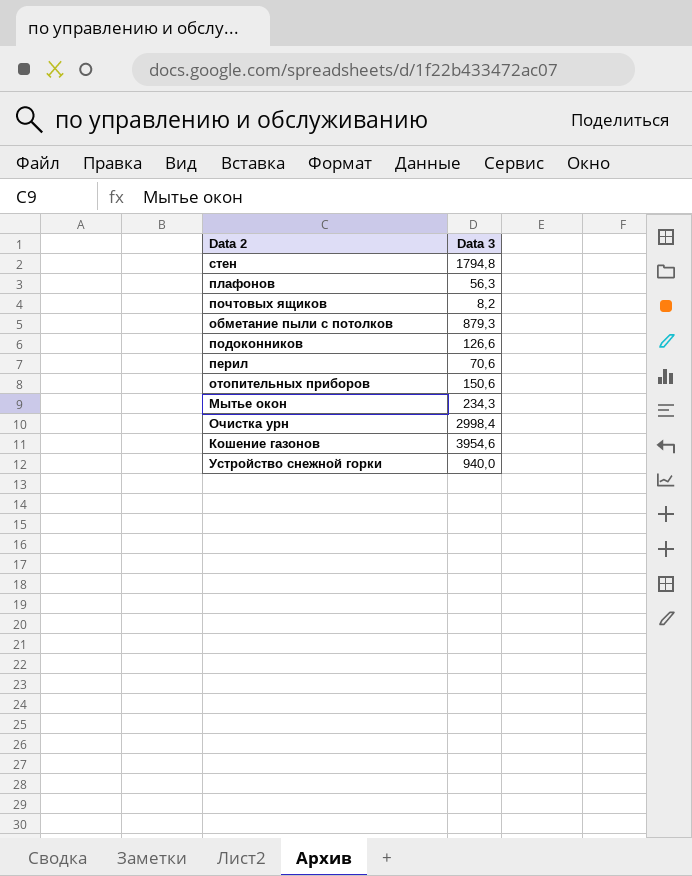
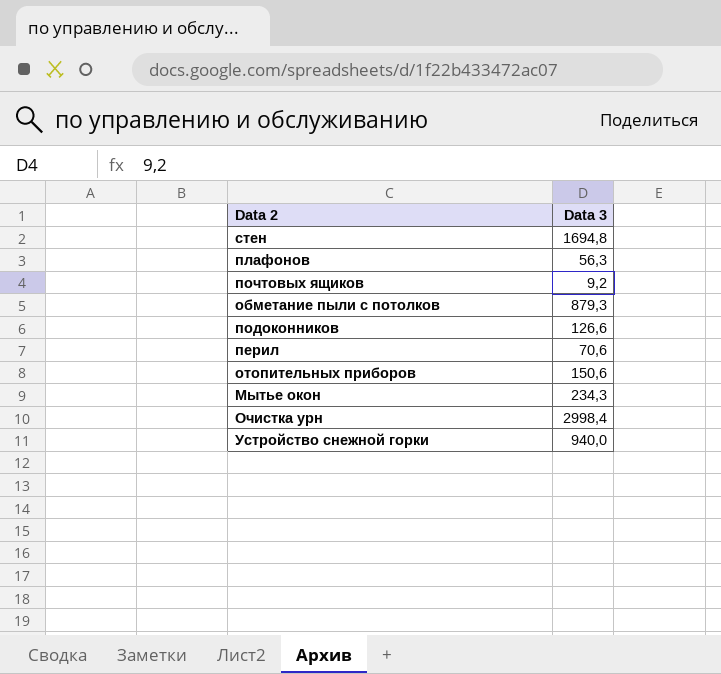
row Кошение газонов: 3954,6 -> none
стен | Data 3: 1794,8 -> 1694,8
почтовых ящиков | Data 3: 8,2 -> 9,2

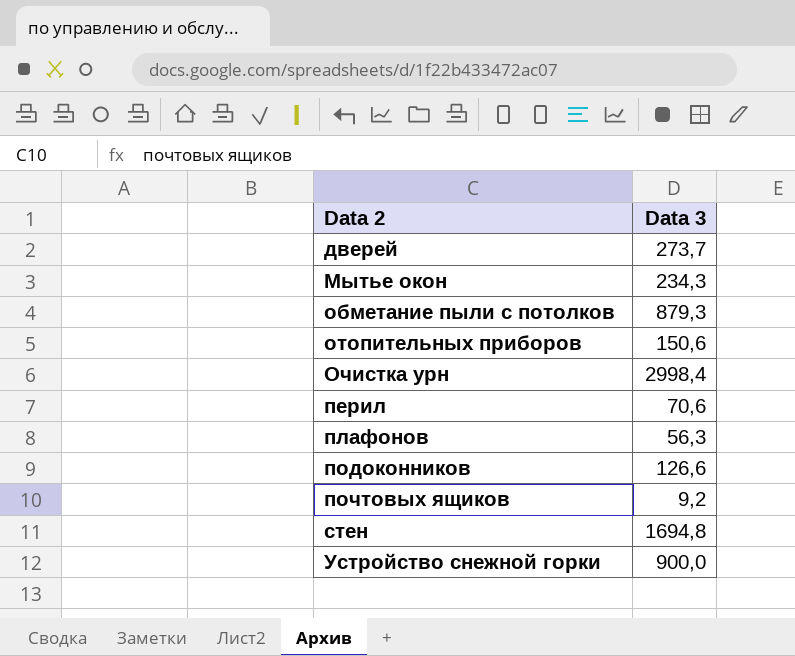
row order: none -> Data 2 ascending
row дверей: none -> 273,7
Устройство снежной горки | Data 3: 940,0 -> 900,0

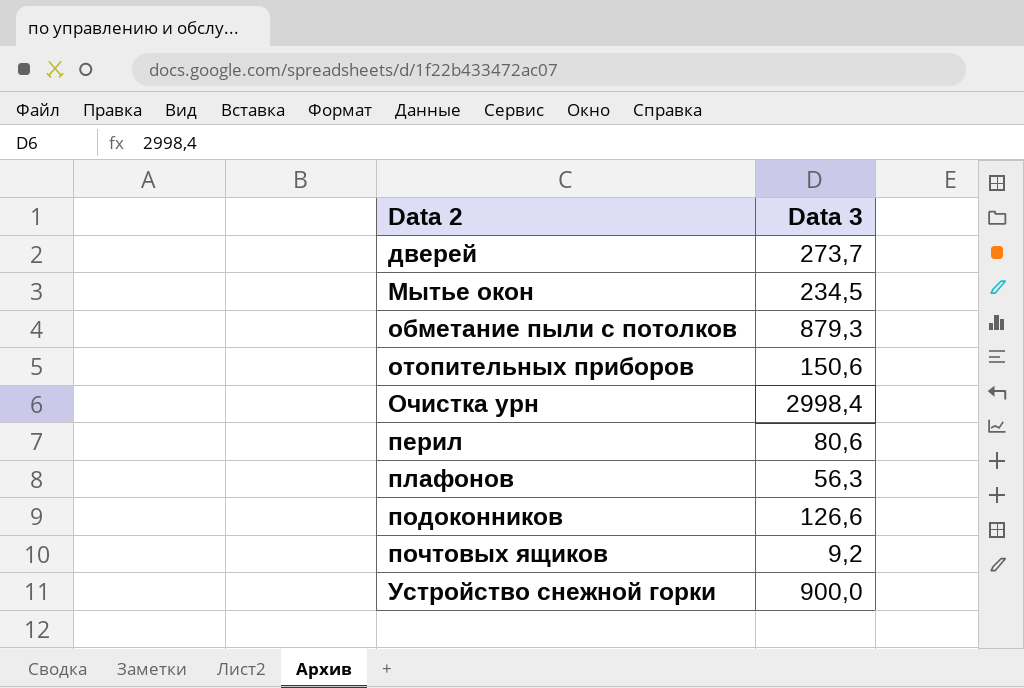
row стен: 1694,8 -> none
Мытье окон | Data 3: 234,3 -> 234,5
перил | Data 3: 70,6 -> 80,6

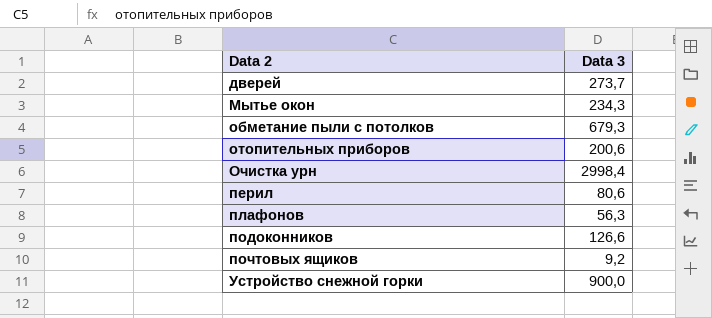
Мытье окон | Data 3: 234,5 -> 234,3
обметание пыли с потолков | Data 3: 879,3 -> 679,3
отопительных приборов | Data 3: 150,6 -> 200,6

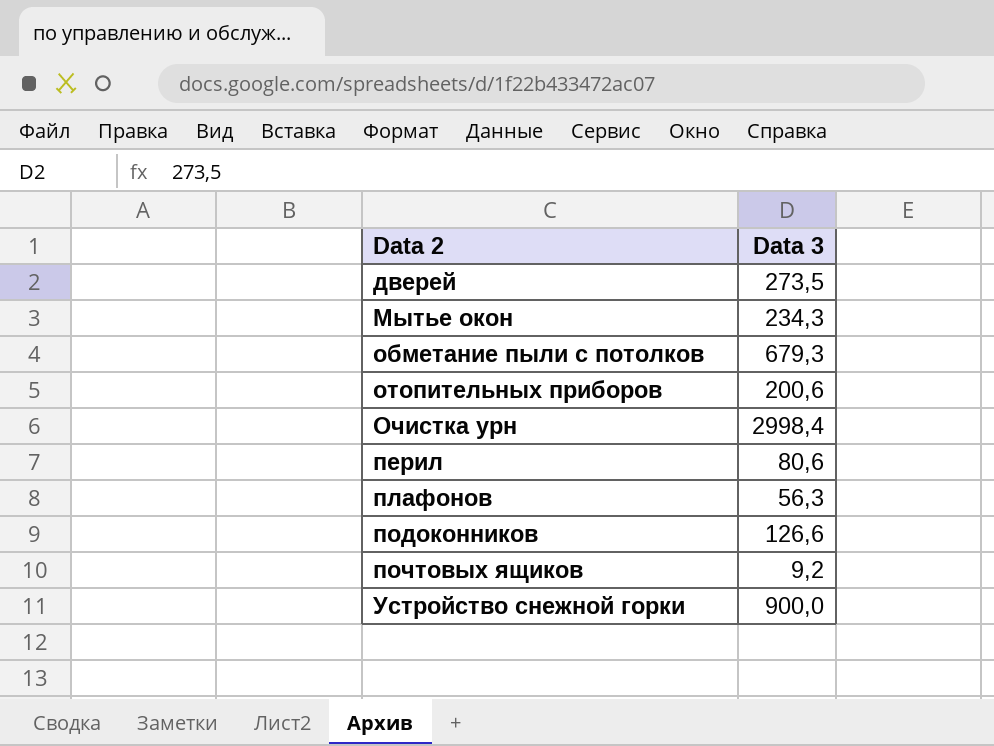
дверей | Data 3: 273,7 -> 273,5

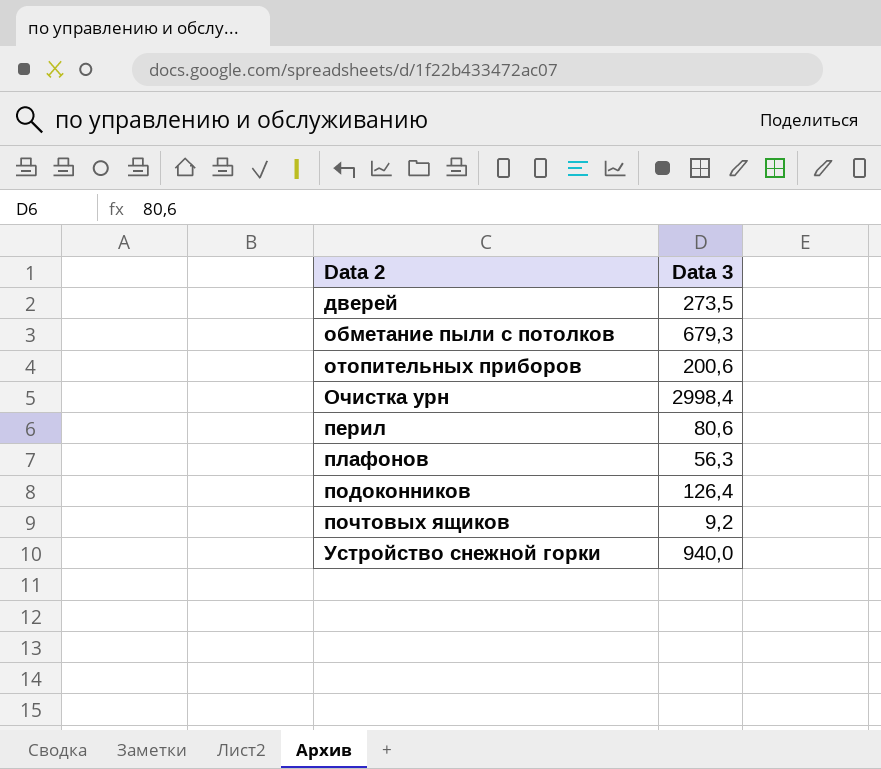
row Мытье окон: 234,3 -> none
подоконников | Data 3: 126,6 -> 126,4
Устройство снежной горки | Data 3: 900,0 -> 940,0

